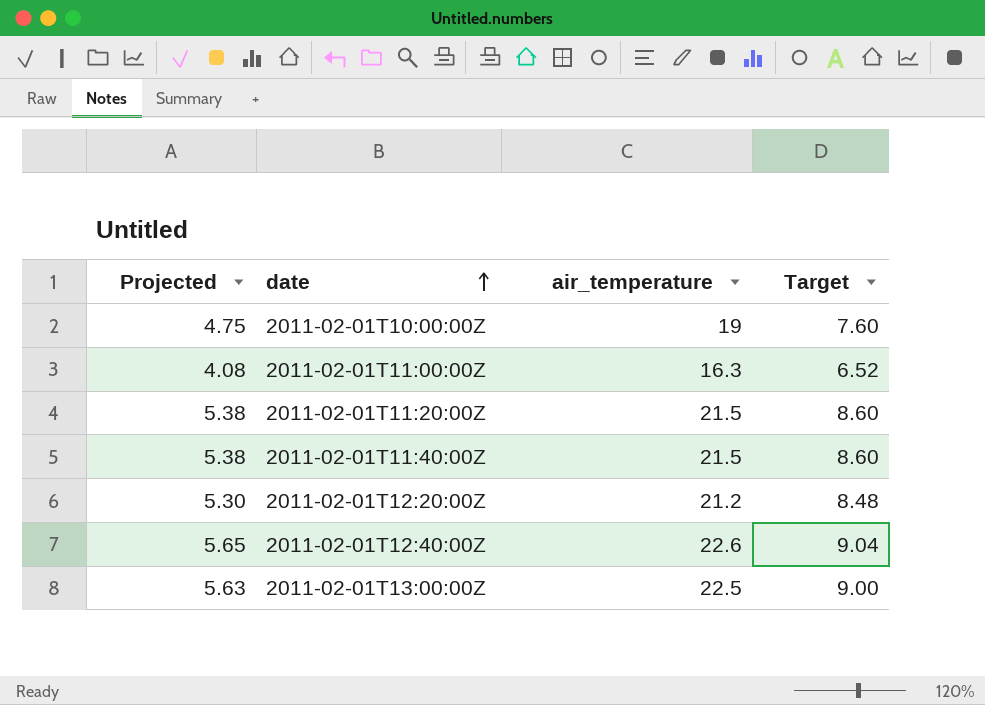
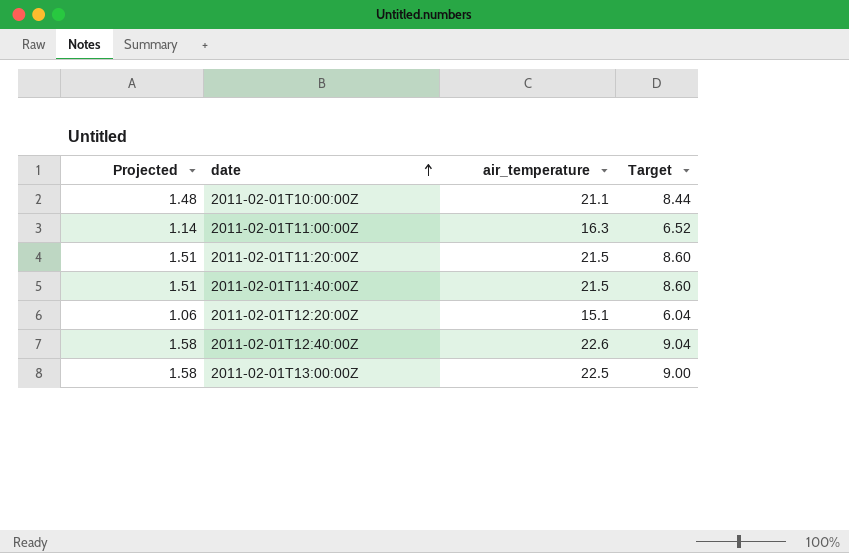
column Projected | formula: [air_temperature] * 0.25 -> [air_temperature] * 0.07
2011-02-01T10:00:00Z | air_temperature: 19 -> 21.1
2011-02-01T10:00:00Z | Target: 7.60 -> 8.44
2011-02-01T12:20:00Z | air_temperature: 21.2 -> 15.1
2011-02-01T12:20:00Z | Target: 8.48 -> 6.04

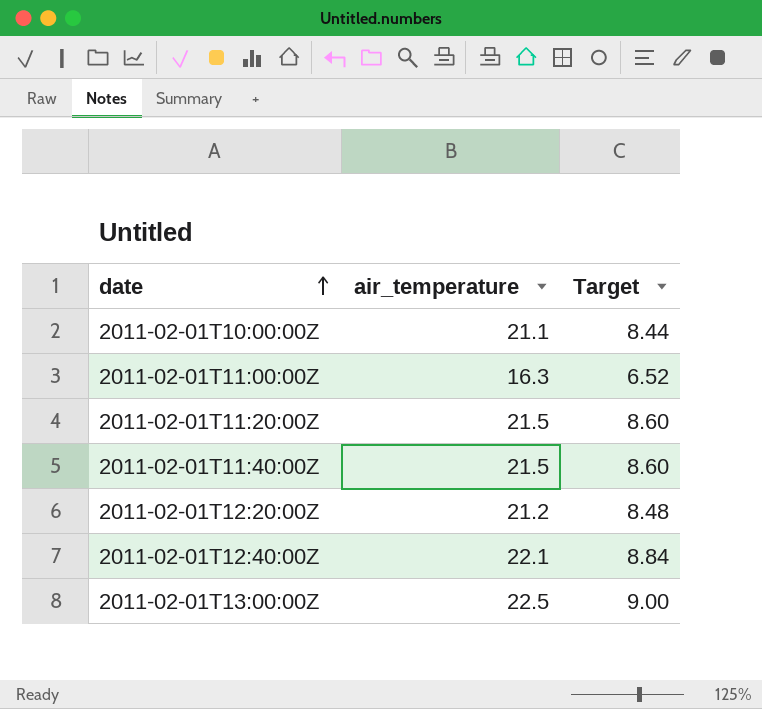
column Projected | formula: [air_temperature] * 0.07 -> none
2011-02-01T12:20:00Z | air_temperature: 15.1 -> 21.2
2011-02-01T12:20:00Z | Target: 6.04 -> 8.48
2011-02-01T12:40:00Z | air_temperature: 22.6 -> 22.1
2011-02-01T12:40:00Z | Target: 9.04 -> 8.84

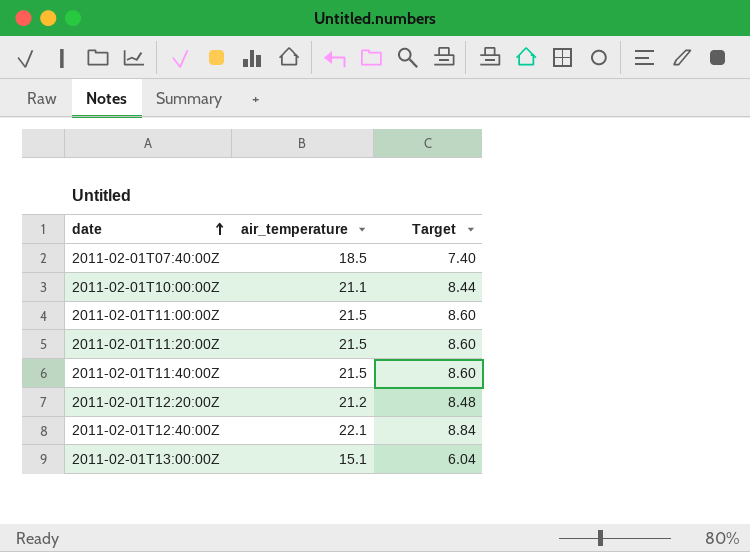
row 2011-02-01T07:40:00Z: none -> 18.5 | 7.40
2011-02-01T11:00:00Z | air_temperature: 16.3 -> 21.5
2011-02-01T11:00:00Z | Target: 6.52 -> 8.60
2011-02-01T13:00:00Z | air_temperature: 22.5 -> 15.1
2011-02-01T13:00:00Z | Target: 9.00 -> 6.04

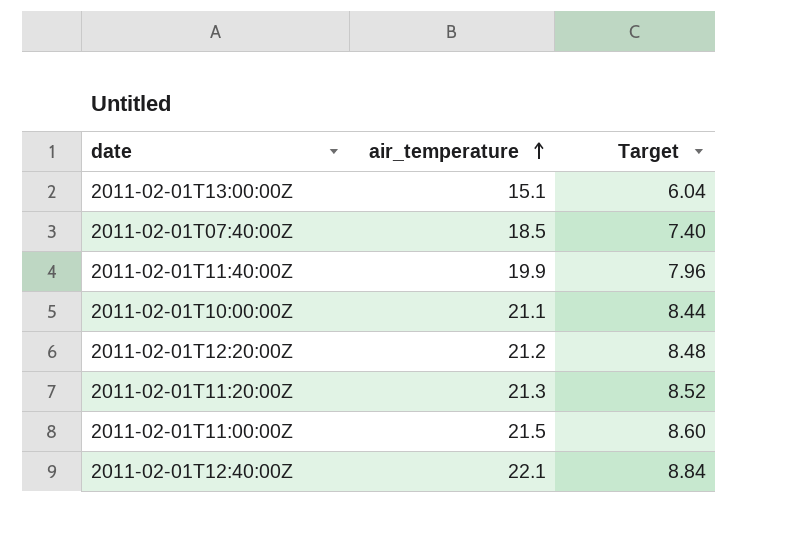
row order: date ascending -> air_temperature ascending
2011-02-01T11:40:00Z | air_temperature: 21.5 -> 19.9
2011-02-01T11:40:00Z | Target: 8.60 -> 7.96
2011-02-01T11:20:00Z | air_temperature: 21.5 -> 21.3
2011-02-01T11:20:00Z | Target: 8.60 -> 8.52

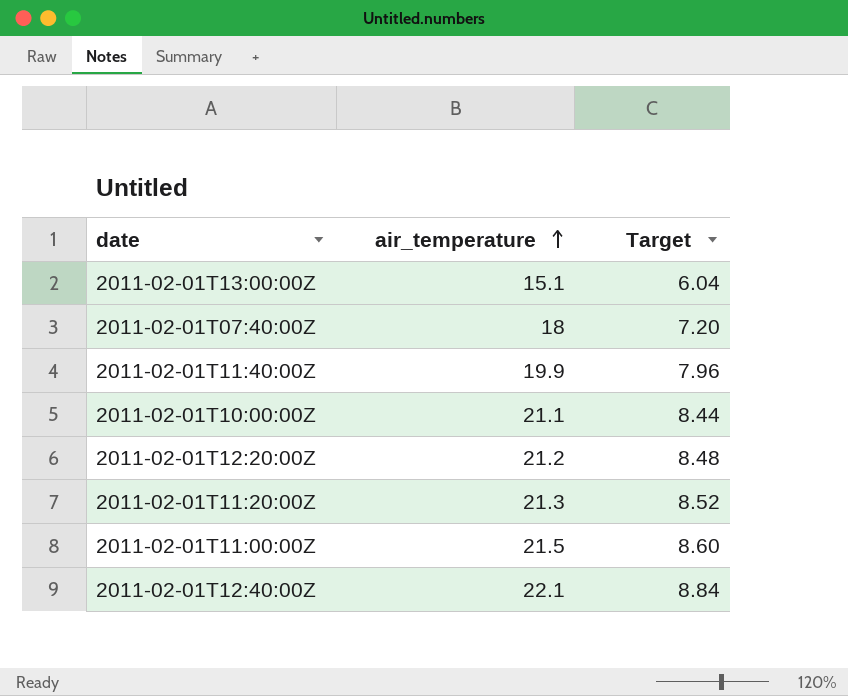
2011-02-01T07:40:00Z | air_temperature: 18.5 -> 18
2011-02-01T07:40:00Z | Target: 7.40 -> 7.20

